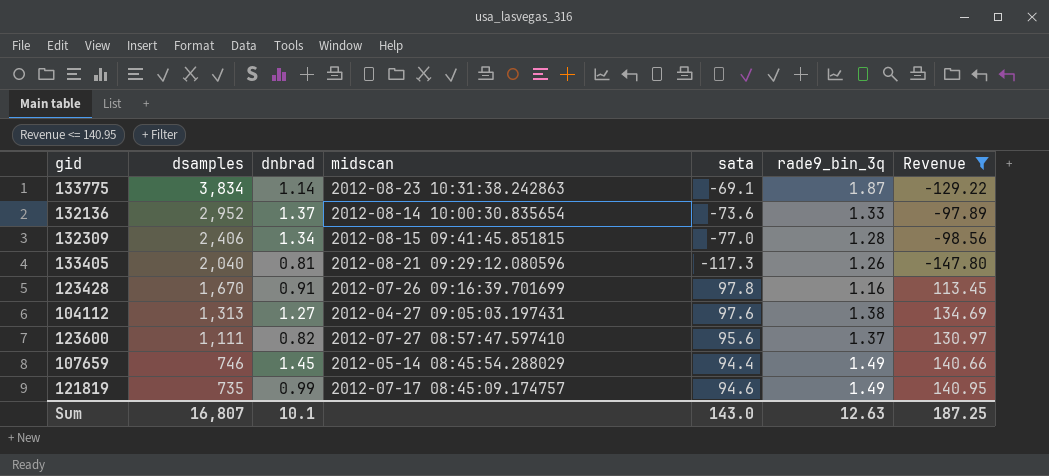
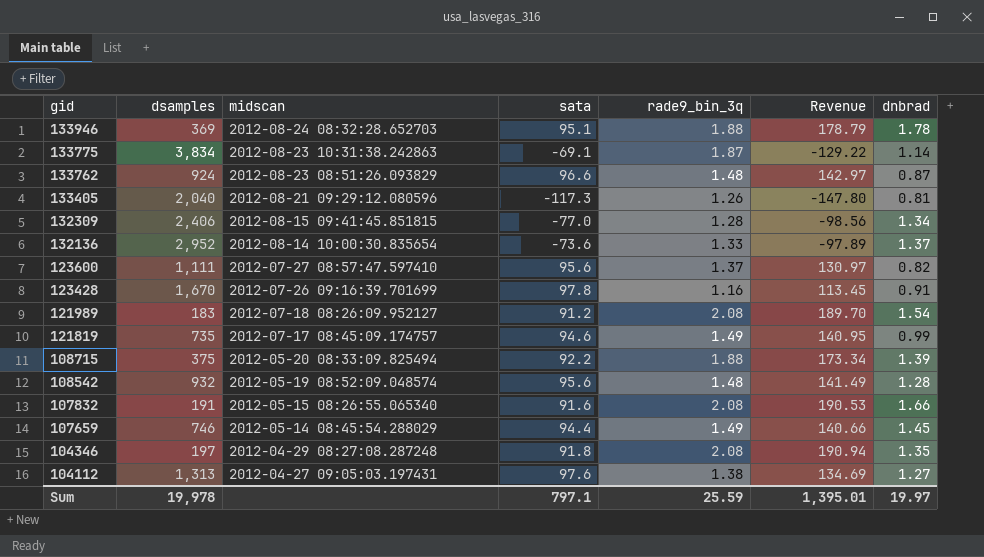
filter: Revenue <= 140.95 -> none
row order: dsamples descending -> gid descending
column dnbrad | position: 3 -> 7
Sum | dsamples: 16,807 -> 19,978
Sum | sata: 143.0 -> 797.1
Sum | rade9_bin_3q: 12.63 -> 25.59
Sum | Revenue: 187.25 -> 1,395.01
Sum | dnbrad: 10.1 -> 19.97

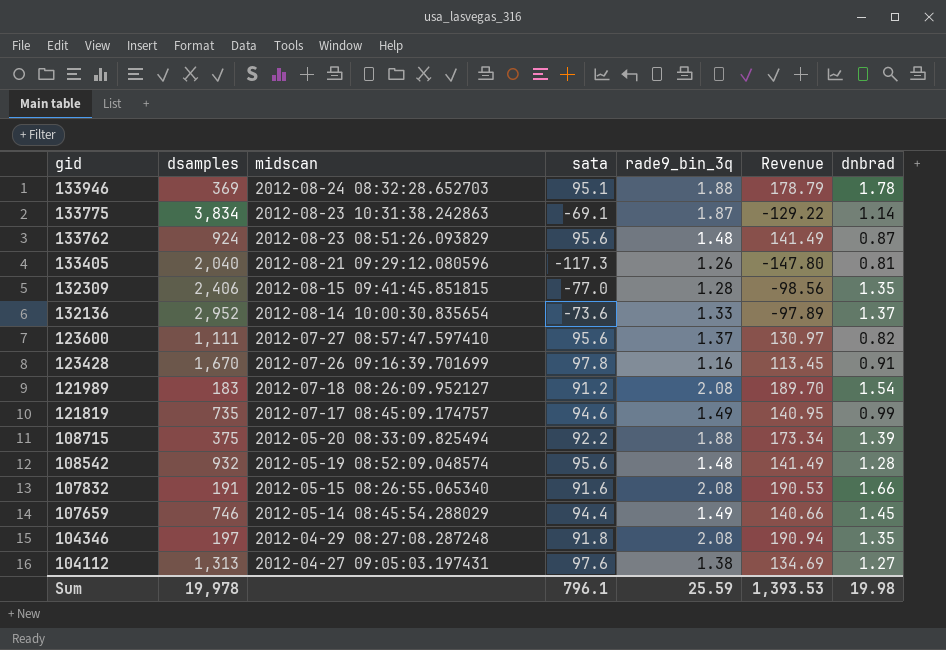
133762 | sata: 96.6 -> 95.6
133762 | Revenue: 142.97 -> 141.49
132309 | dnbrad: 1.34 -> 1.35
Sum | sata: 797.1 -> 796.1
Sum | Revenue: 1,395.01 -> 1,393.53
Sum | dnbrad: 19.97 -> 19.98

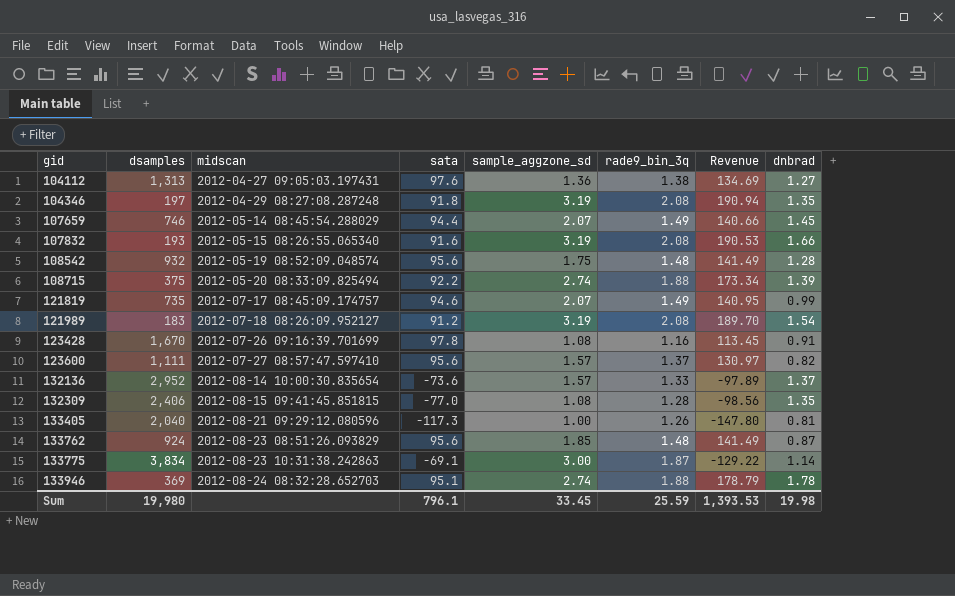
row order: gid descending -> gid ascending
column sample_aggzone_sd | position: none -> 5
107832 | dsamples: 191 -> 193
Sum | dsamples: 19,978 -> 19,980

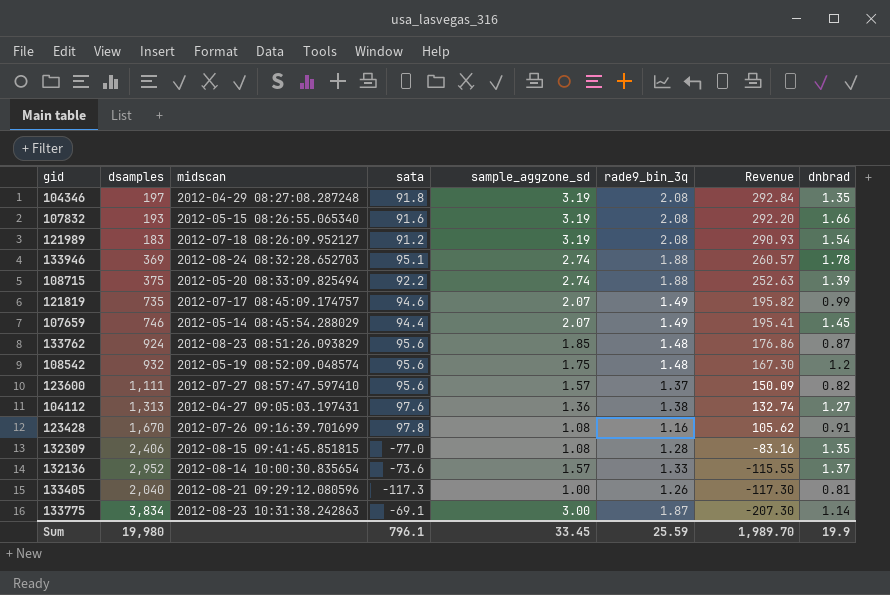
row order: gid ascending -> Revenue descending
column Revenue | formula: [sata] * [rade9_bin_3q] -> [sata] * [sample_aggzone_sd]
108542 | dnbrad: 1.28 -> 1.2
Sum | Revenue: 1,393.53 -> 1,989.70
Sum | dnbrad: 19.98 -> 19.9

